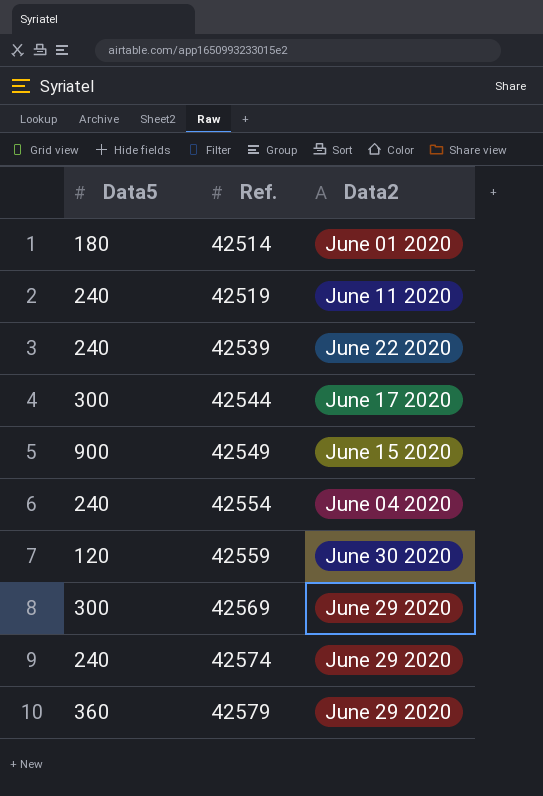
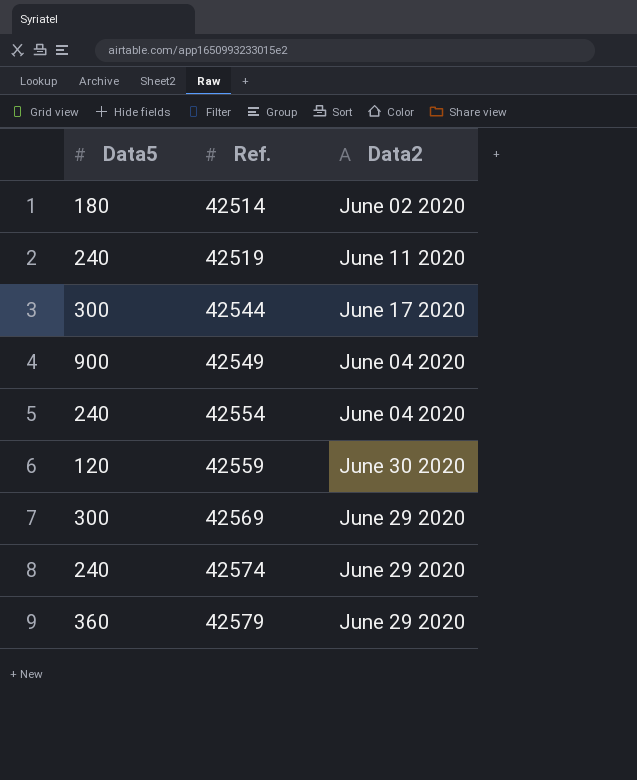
row 42539: 240 | June 22 2020 -> none
42514 | Data2: June 01 2020 -> June 02 2020
42549 | Data2: June 15 2020 -> June 04 2020

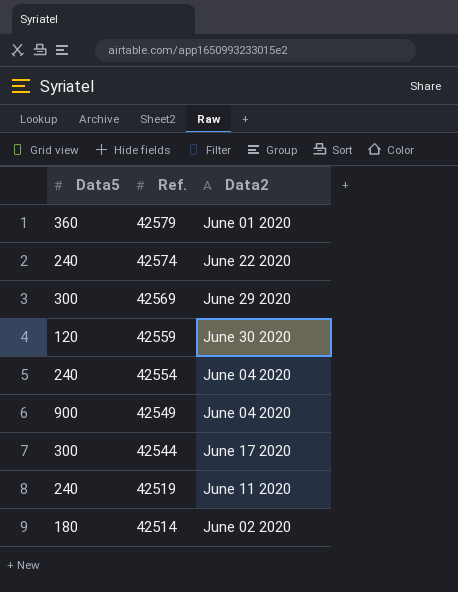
row order: Ref. ascending -> Ref. descending
42579 | Data2: June 29 2020 -> June 01 2020
42574 | Data2: June 29 2020 -> June 22 2020

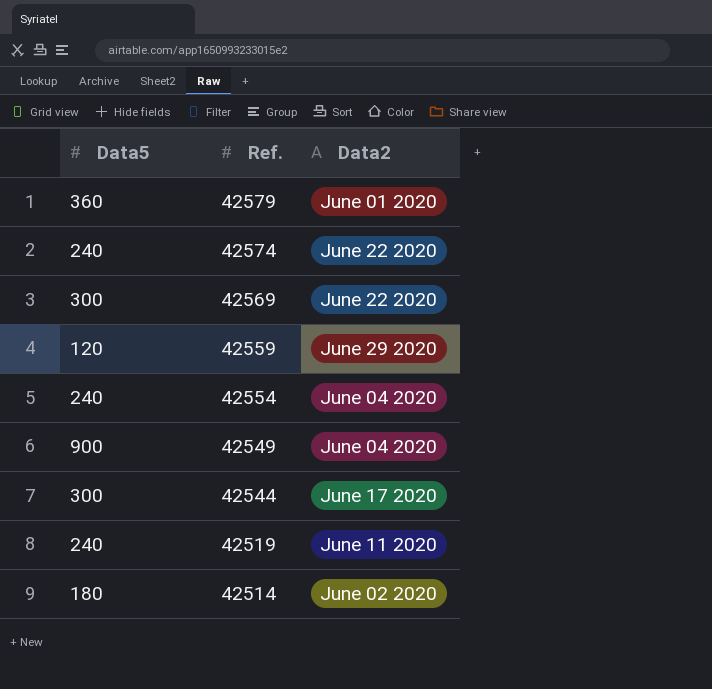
42569 | Data2: June 29 2020 -> June 22 2020
42559 | Data2: June 30 2020 -> June 29 2020

